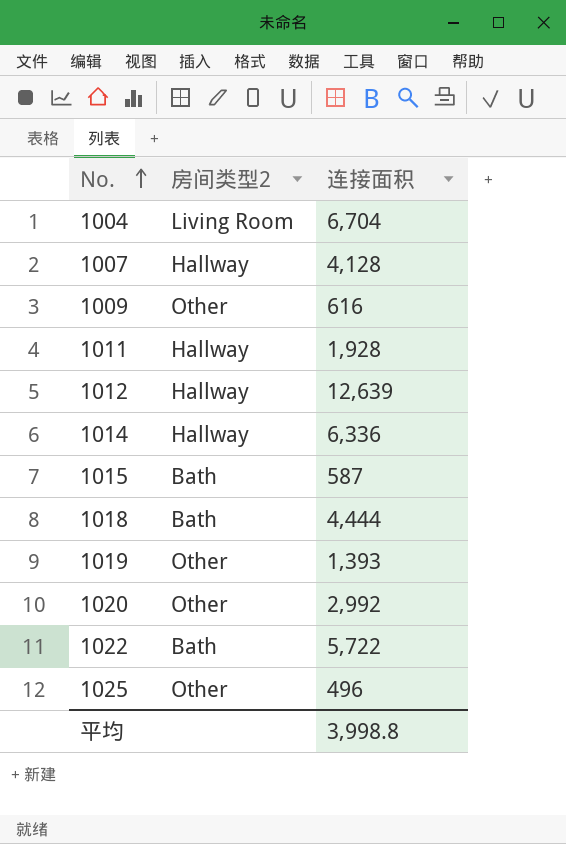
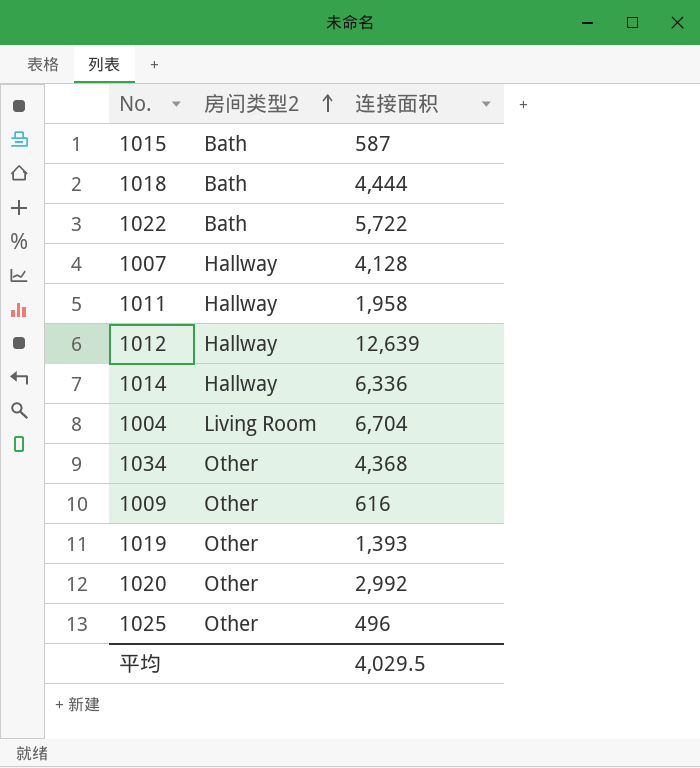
row order: No. ascending -> 房间类型2 ascending
1011 | 连接面积: 1,928 -> 1,958
row 1034: none -> Other | 4,368
平均 | 连接面积: 3,998.8 -> 4,029.5

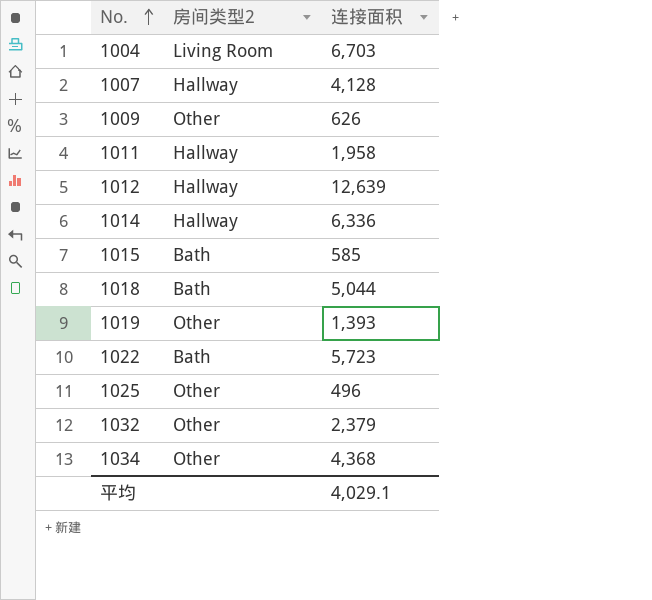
row order: 房间类型2 ascending -> No. ascending
row 1020: Other | 2,992 -> none
1004 | 连接面积: 6,704 -> 6,703
1009 | 连接面积: 616 -> 626
1015 | 连接面积: 587 -> 585
1018 | 连接面积: 4,444 -> 5,044
1022 | 连接面积: 5,722 -> 5,723
row 1032: none -> Other | 2,379
平均 | 连接面积: 4,029.5 -> 4,029.1

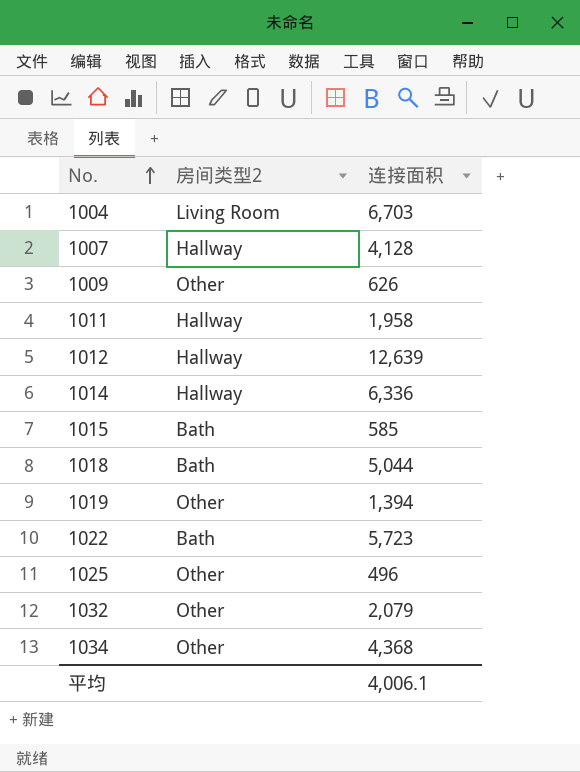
1019 | 连接面积: 1,393 -> 1,394
1032 | 连接面积: 2,379 -> 2,079
平均 | 连接面积: 4,029.1 -> 4,006.1

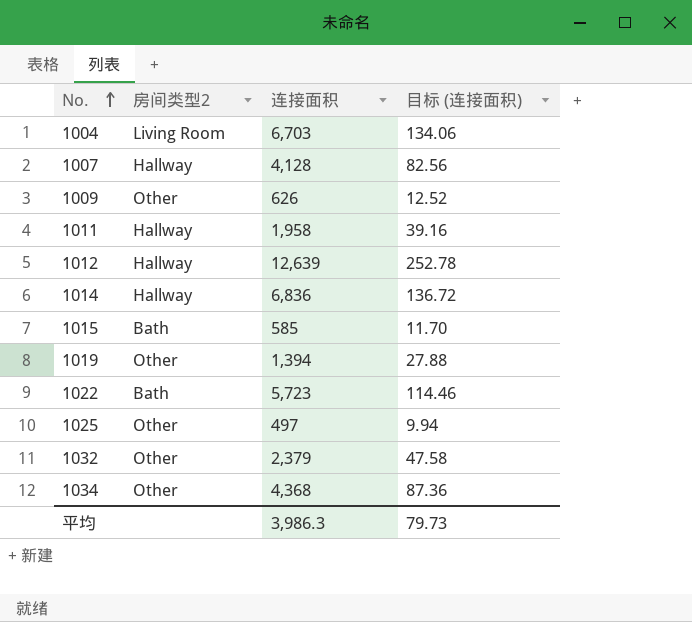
column 目标 (连接面积) | formula: none -> [连接面积] * 0.02
row 1018: Bath | 5,044 -> none
1014 | 连接面积: 6,336 -> 6,836
1025 | 连接面积: 496 -> 497
1032 | 连接面积: 2,079 -> 2,379
平均 | 连接面积: 4,006.1 -> 3,986.3

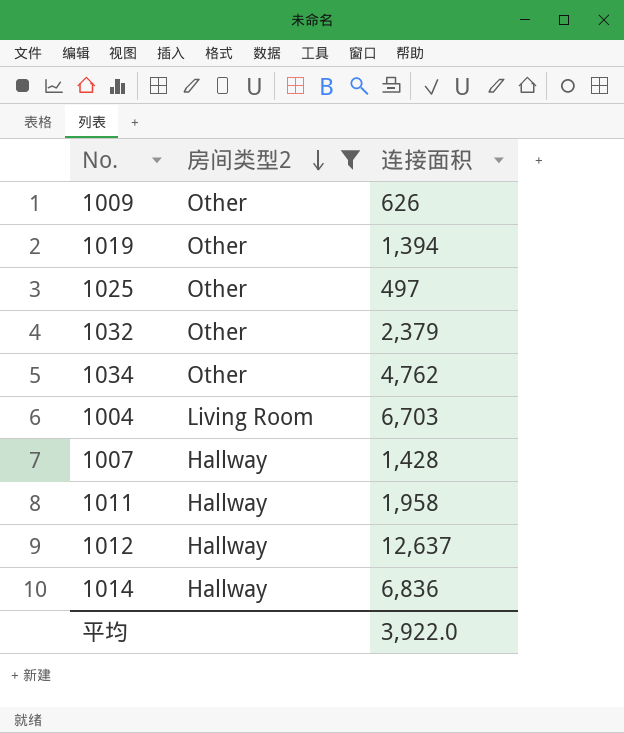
filter: none -> 房间类型2 != Bath
row order: No. ascending -> 房间类型2 descending
column 目标 (连接面积) | formula: [连接面积] * 0.02 -> none
1034 | 连接面积: 4,368 -> 4,762
1007 | 连接面积: 4,128 -> 1,428
1012 | 连接面积: 12,639 -> 12,637
平均 | 连接面积: 3,986.3 -> 3,922.0

